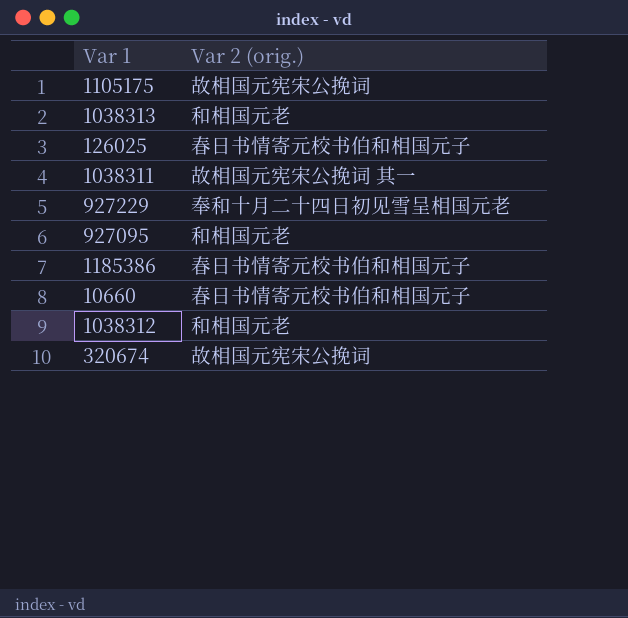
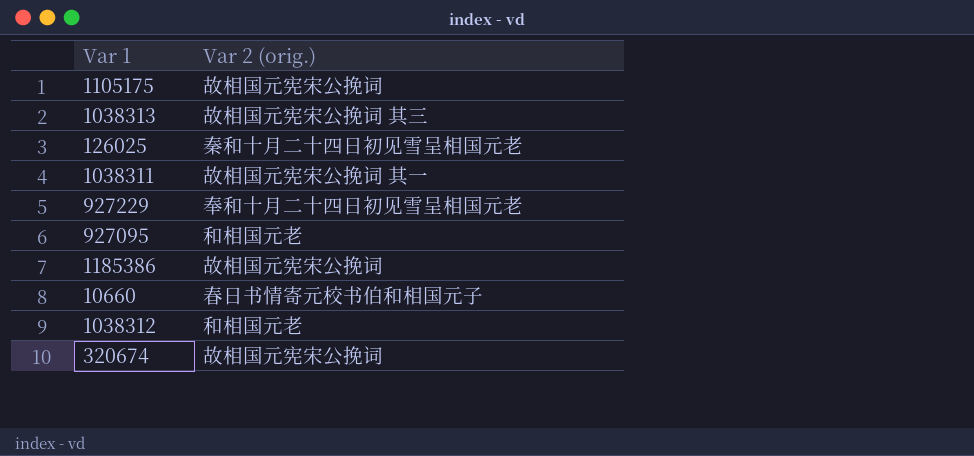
1038313 | Var 2 (orig.): 和相国元老 -> 故相国元宪宋公挽词 其三
126025 | Var 2 (orig.): 春日书情寄元校书伯和相国元子 -> 秦和十月二十四日初见雪呈相国元老
1185386 | Var 2 (orig.): 春日书情寄元校书伯和相国元子 -> 故相国元宪宋公挽词

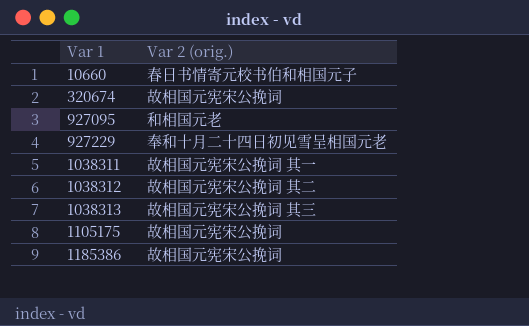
row order: none -> Var 1 ascending
row 126025: 秦和十月二十四日初见雪呈相国元老 -> none
1038312 | Var 2 (orig.): 和相国元老 -> 故相国元宪宋公挽词 其二

